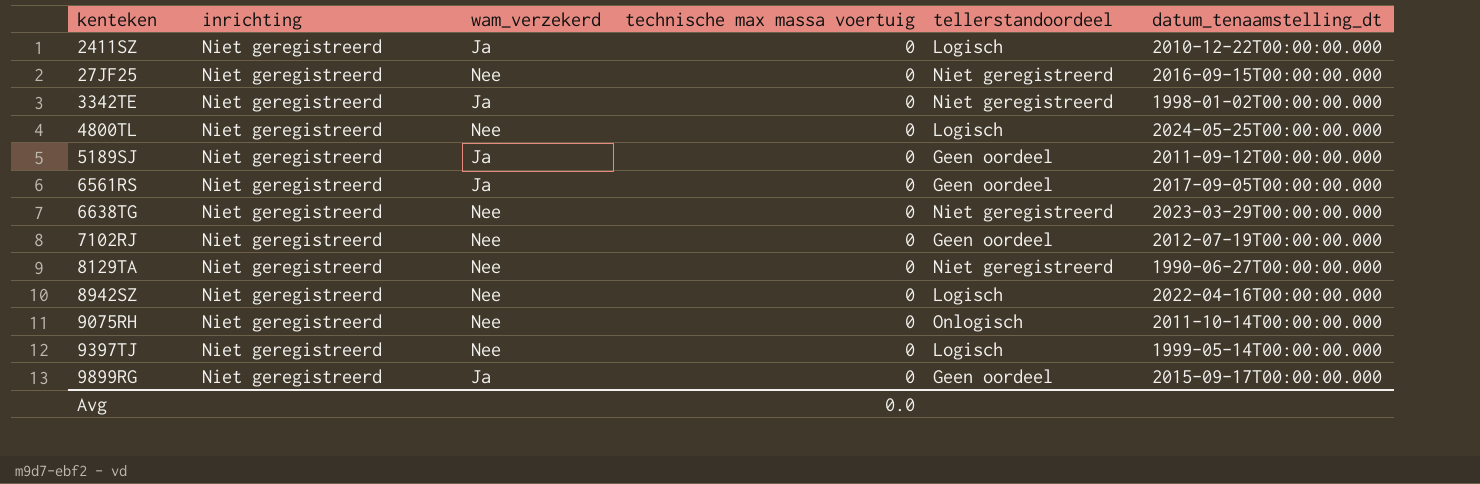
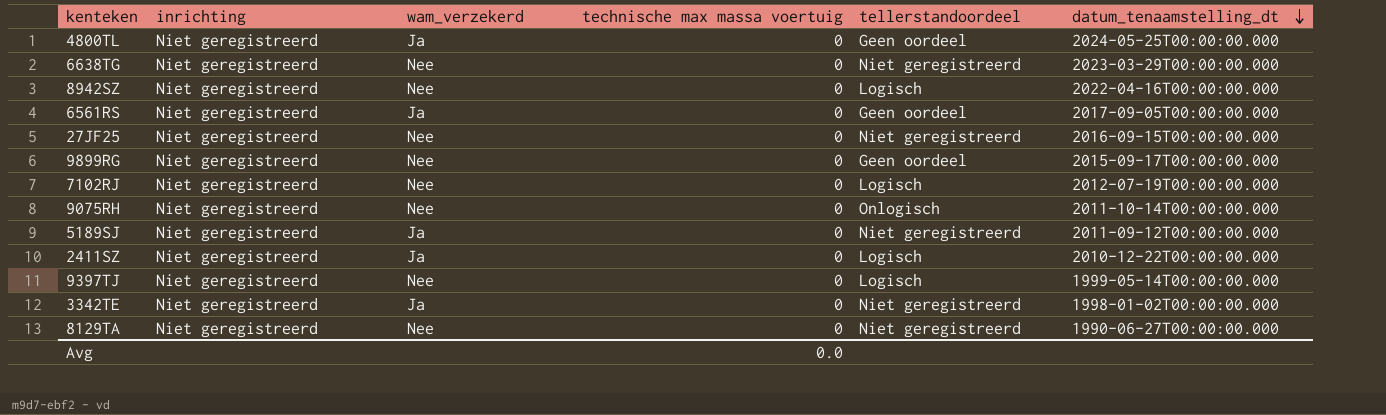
row order: none -> datum_tenaamstelling_dt descending
4800TL | wam_verzekerd: Nee -> Ja
4800TL | tellerstandoordeel: Logisch -> Geen oordeel
9899RG | wam_verzekerd: Ja -> Nee
7102RJ | tellerstandoordeel: Geen oordeel -> Logisch
5189SJ | tellerstandoordeel: Geen oordeel -> Niet geregistreerd

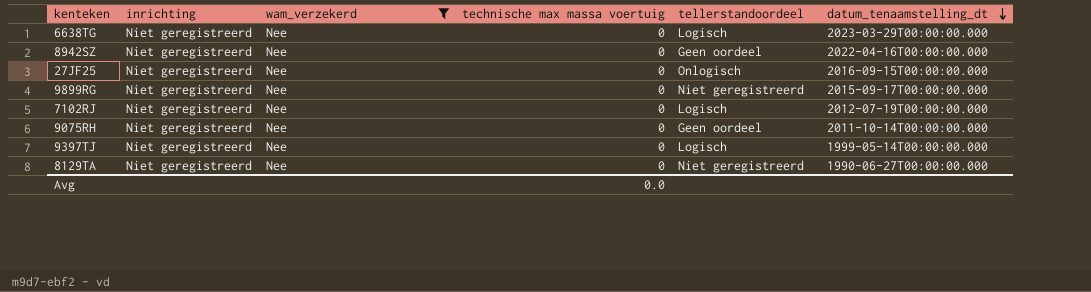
filter: none -> wam_verzekerd = Nee
6638TG | tellerstandoordeel: Niet geregistreerd -> Logisch
8942SZ | tellerstandoordeel: Logisch -> Geen oordeel
27JF25 | tellerstandoordeel: Niet geregistreerd -> Onlogisch
9899RG | tellerstandoordeel: Geen oordeel -> Niet geregistreerd
9075RH | tellerstandoordeel: Onlogisch -> Geen oordeel

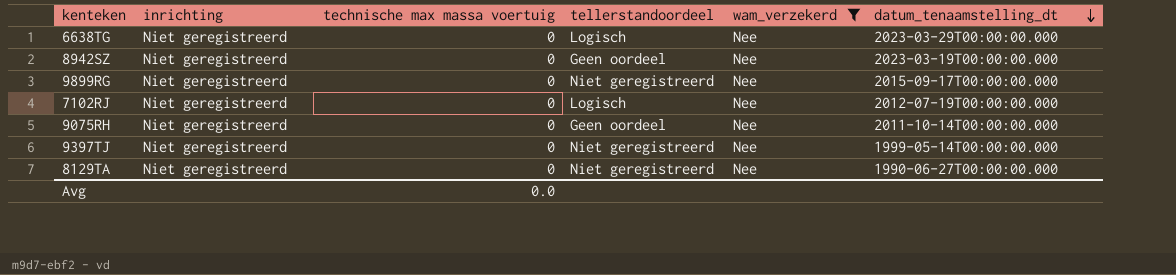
column wam_verzekerd | position: 3 -> 5
row 27JF25: Niet geregistreerd | Nee | 0 | Onlogisch | 2016-09-15T00:00:00.000 -> none
8942SZ | datum_tenaamstelling_dt: 2022-04-16T00:00:00.000 -> 2023-03-19T00:00:00.000
9397TJ | tellerstandoordeel: Logisch -> Niet geregistreerd

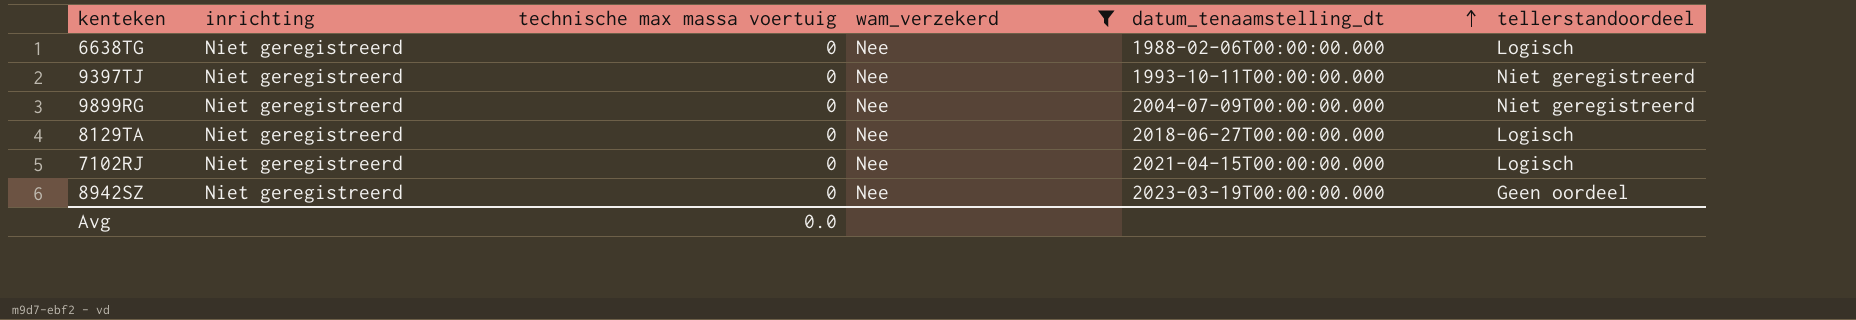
row order: datum_tenaamstelling_dt descending -> datum_tenaamstelling_dt ascending
column tellerstandoordeel | position: 4 -> 6
row 9075RH: Niet geregistreerd | 0 | Geen oordeel | Nee | 2011-10-14T00:00:00.000 -> none
6638TG | datum_tenaamstelling_dt: 2023-03-29T00:00:00.000 -> 1988-02-06T00:00:00.000
9397TJ | datum_tenaamstelling_dt: 1999-05-14T00:00:00.000 -> 1993-10-11T00:00:00.000
9899RG | datum_tenaamstelling_dt: 2015-09-17T00:00:00.000 -> 2004-07-09T00:00:00.000
8129TA | datum_tenaamstelling_dt: 1990-06-27T00:00:00.000 -> 2018-06-27T00:00:00.000
8129TA | tellerstandoordeel: Niet geregistreerd -> Logisch
7102RJ | datum_tenaamstelling_dt: 2012-07-19T00:00:00.000 -> 2021-04-15T00:00:00.000

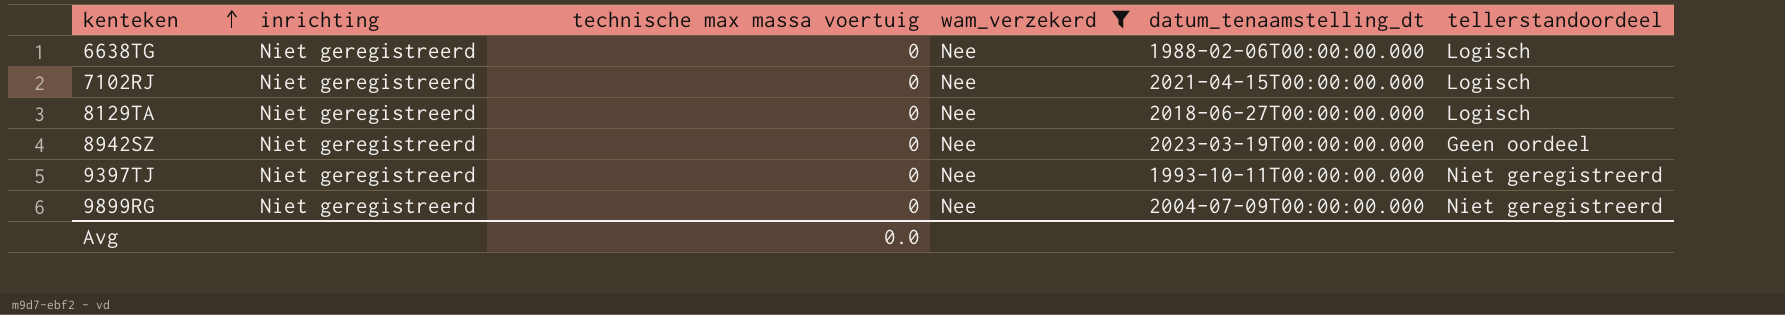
row order: datum_tenaamstelling_dt ascending -> kenteken ascending

